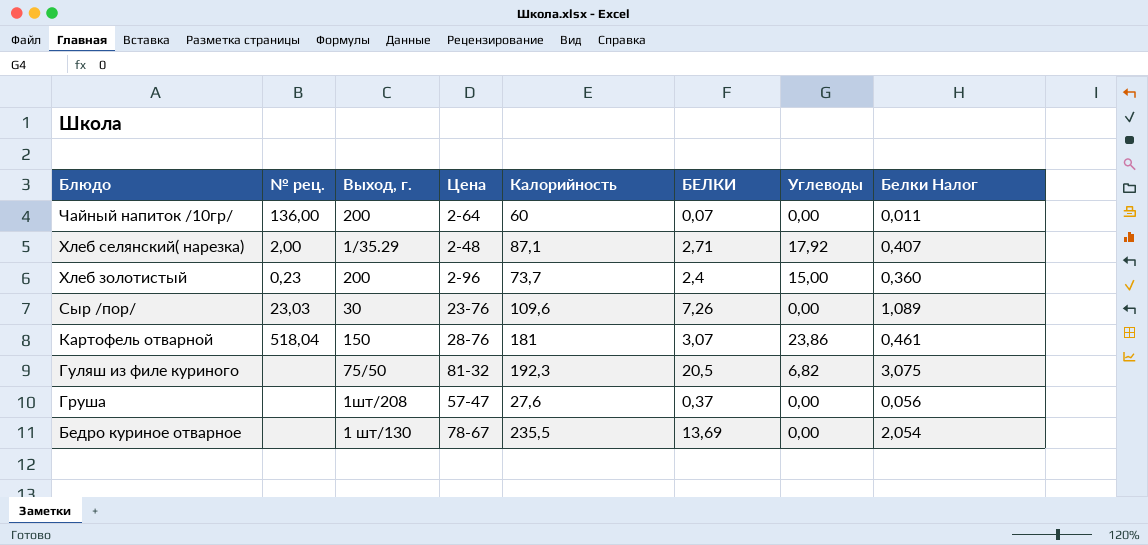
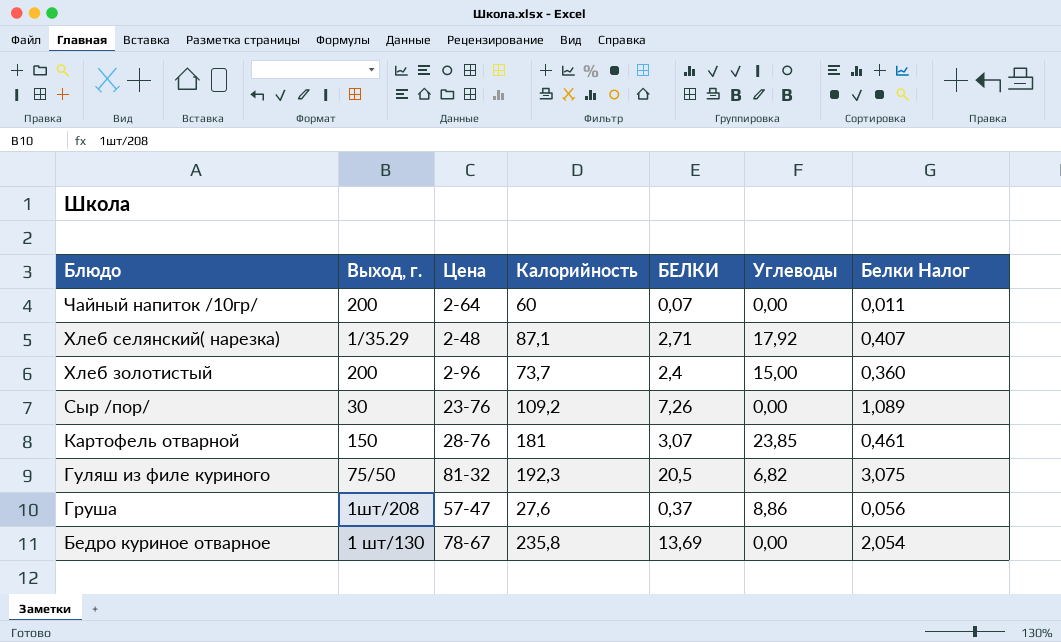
column № рец. | position: 2 -> none
Сыр /пор/ | Калорийность: 109,6 -> 109,2
Картофель отварной | Углеводы: 23,86 -> 23,85
Груша | Углеводы: 0,00 -> 8,86
Бедро куриное отварное | Калорийность: 235,5 -> 235,8

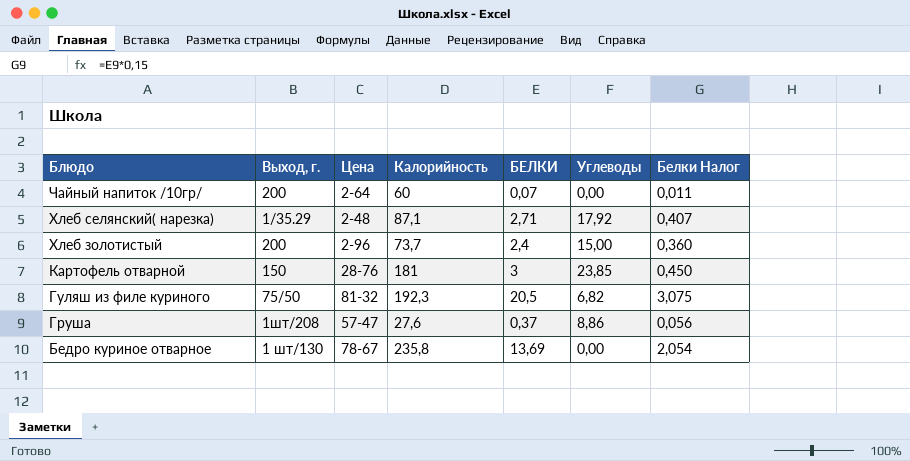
row Сыр /пор/: 30 | 23-76 | 109,2 | 7,26 | 0,00 | 1,089 -> none
Картофель отварной | БЕЛКИ: 3,07 -> 3
Картофель отварной | Белки Налог: 0,461 -> 0,450

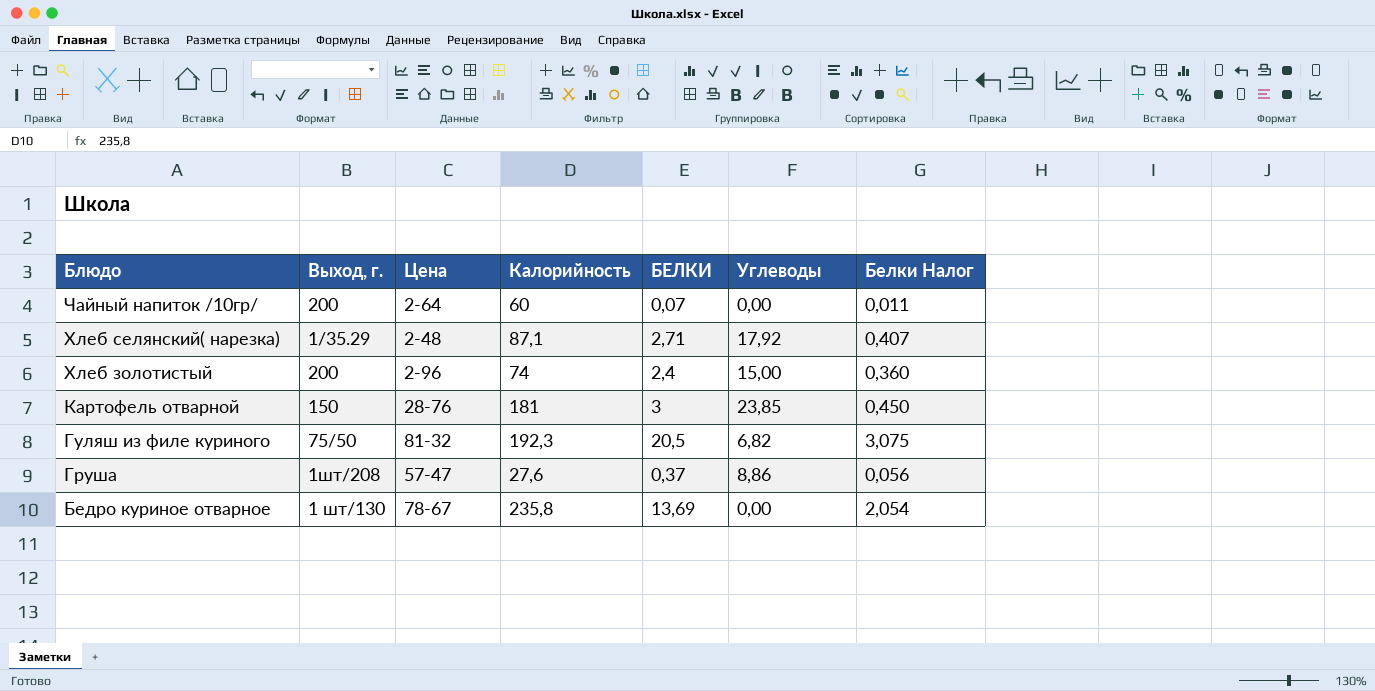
Хлеб золотистый | Калорийность: 73,7 -> 74

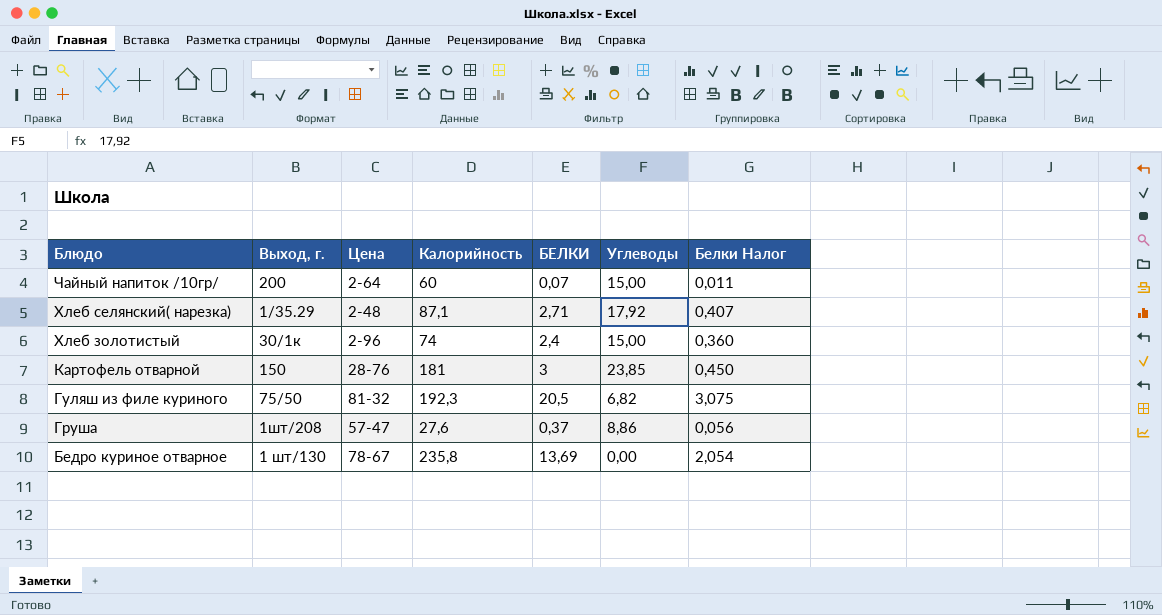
Чайный напиток /10гр/ | Углеводы: 0,00 -> 15,00
Хлеб золотистый | Выход, г.: 200 -> 30/1к

